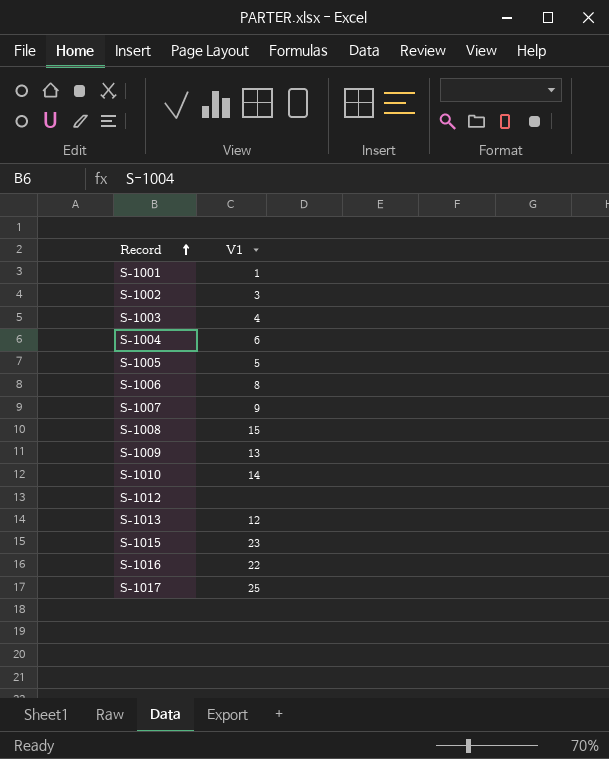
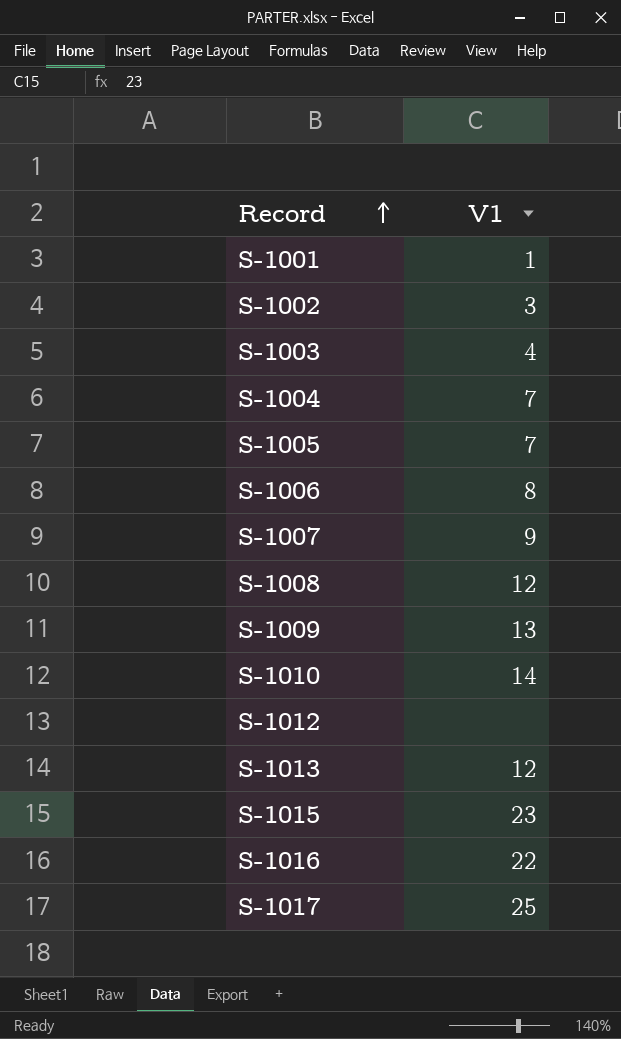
S-1004 | V1: 6 -> 7
S-1005 | V1: 5 -> 7
S-1008 | V1: 15 -> 12

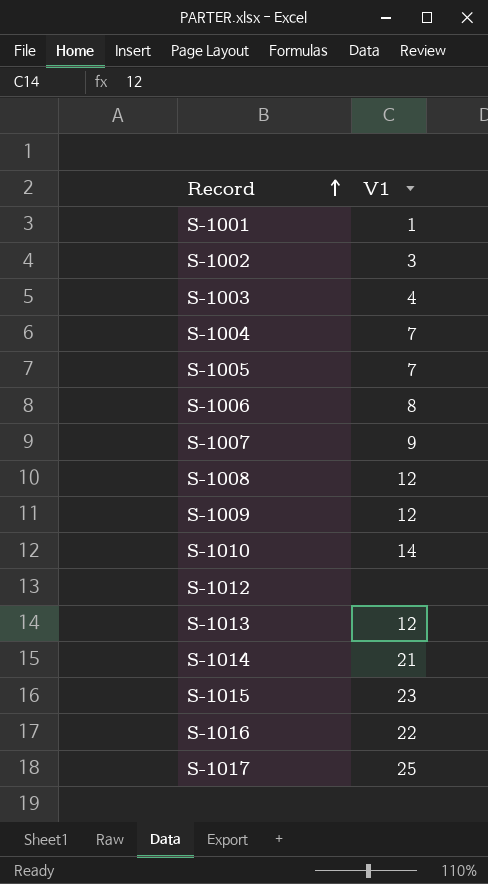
S-1009 | V1: 13 -> 12
row S-1014: none -> 21

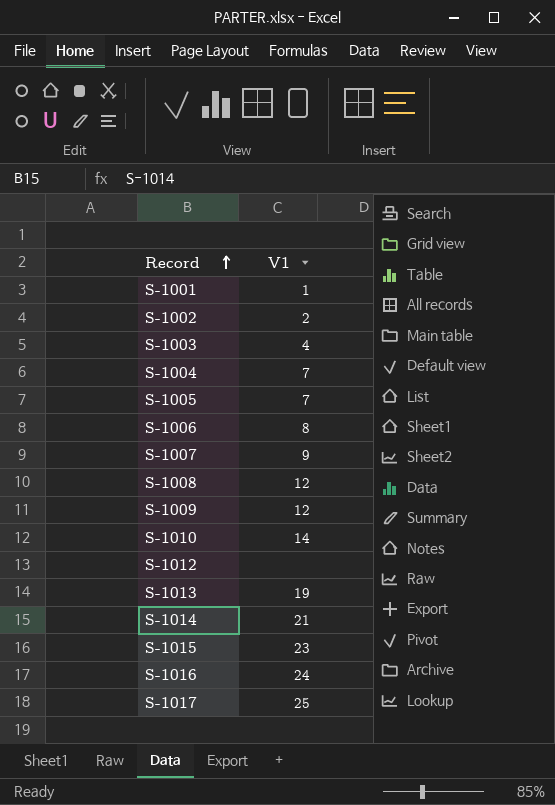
S-1002 | V1: 3 -> 2
S-1013 | V1: 12 -> 19
S-1016 | V1: 22 -> 24

